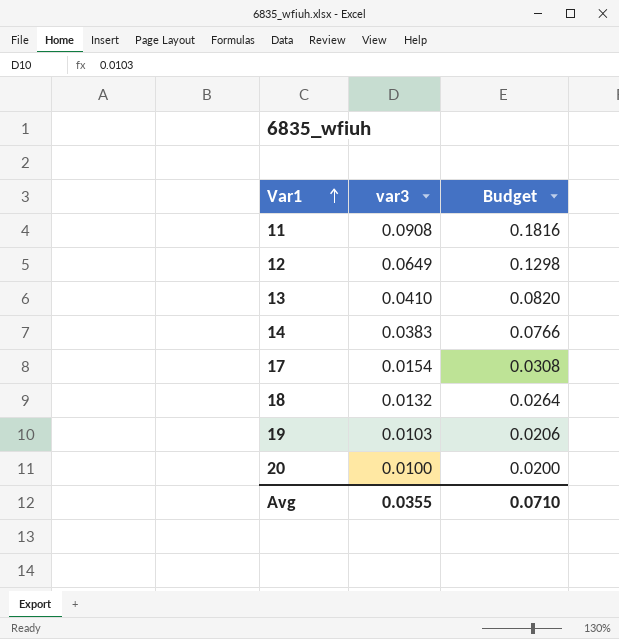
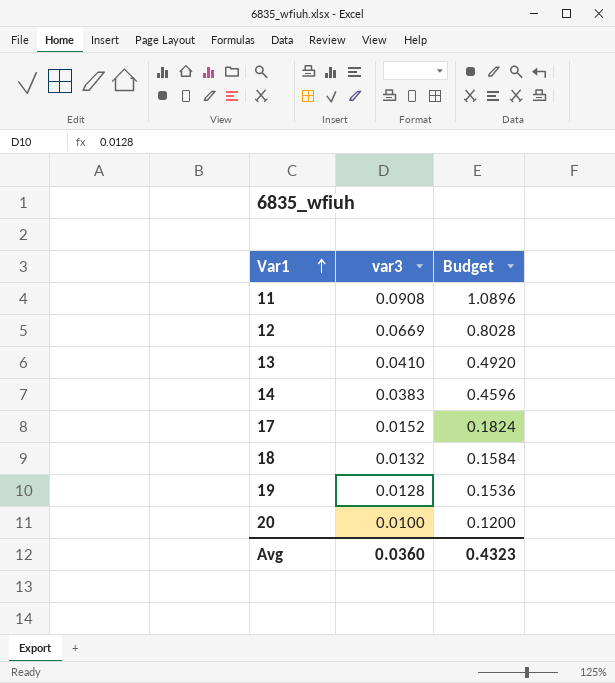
column Budget | formula: [var3] * 2 -> [var3] * 12
12 | var3: 0.0649 -> 0.0669
17 | var3: 0.0154 -> 0.0152
19 | var3: 0.0103 -> 0.0128
Avg | var3: 0.0355 -> 0.0360
Avg | Budget: 0.0710 -> 0.4323

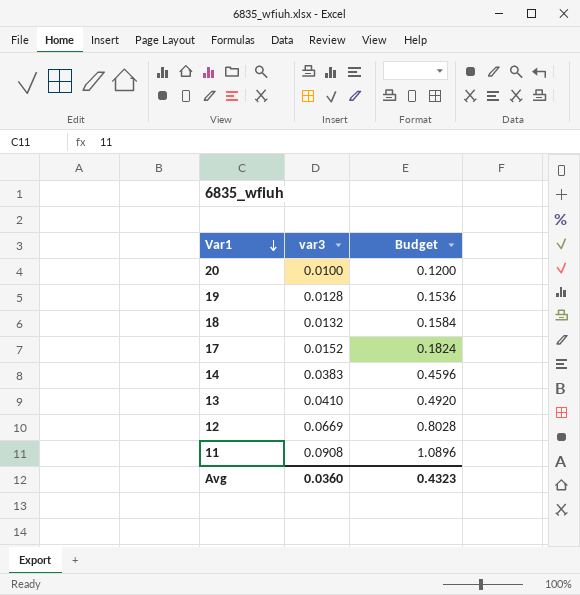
row order: Var1 ascending -> Var1 descending

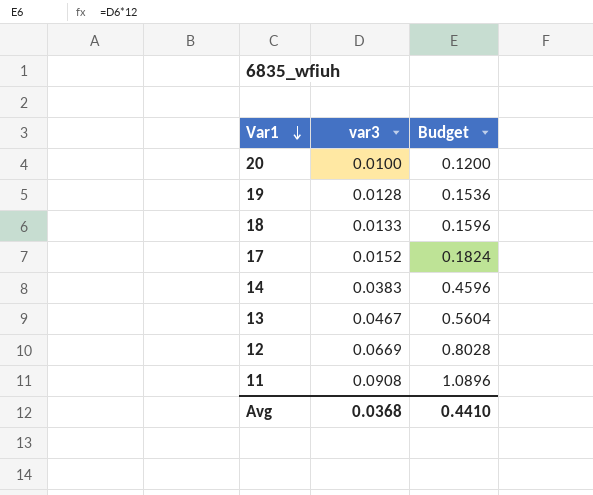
18 | var3: 0.0132 -> 0.0133
18 | Budget: 0.1584 -> 0.1596
13 | var3: 0.0410 -> 0.0467
13 | Budget: 0.4920 -> 0.5604
Avg | var3: 0.0360 -> 0.0368
Avg | Budget: 0.4323 -> 0.4410

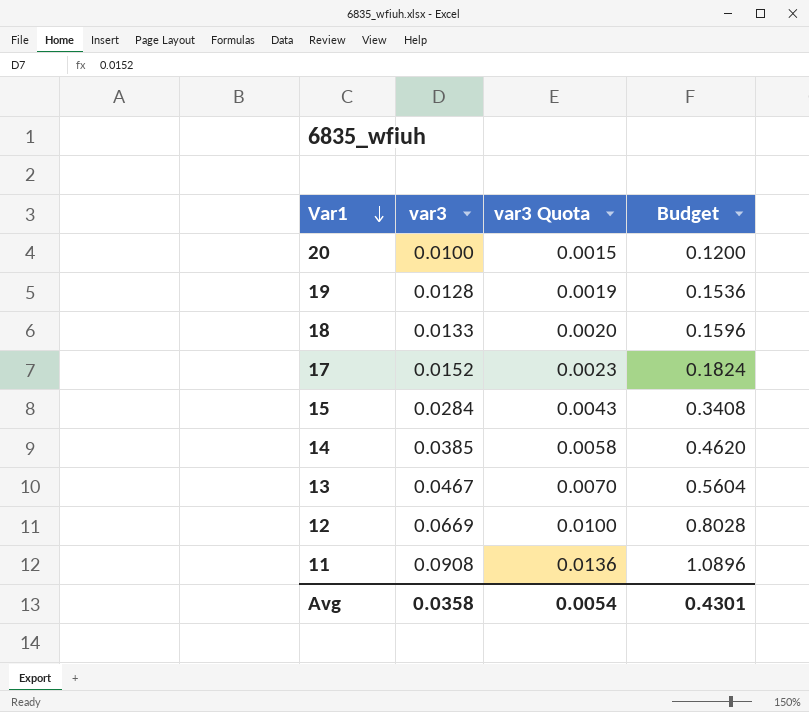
column var3 Quota | formula: none -> [var3] * 0.15
row 15: none -> 0.0284 | 0.0043 | 0.3408
14 | var3: 0.0383 -> 0.0385
14 | Budget: 0.4596 -> 0.4620
Avg | var3: 0.0368 -> 0.0358
Avg | Budget: 0.4410 -> 0.4301

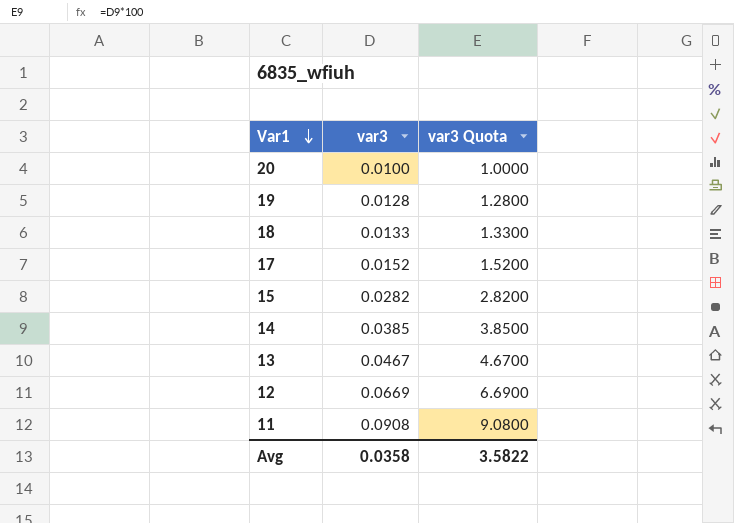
column Budget | formula: [var3] * 12 -> none
column var3 Quota | formula: [var3] * 0.15 -> [var3] * 100
15 | var3: 0.0284 -> 0.0282
Avg | var3 Quota: 0.0054 -> 3.5822

